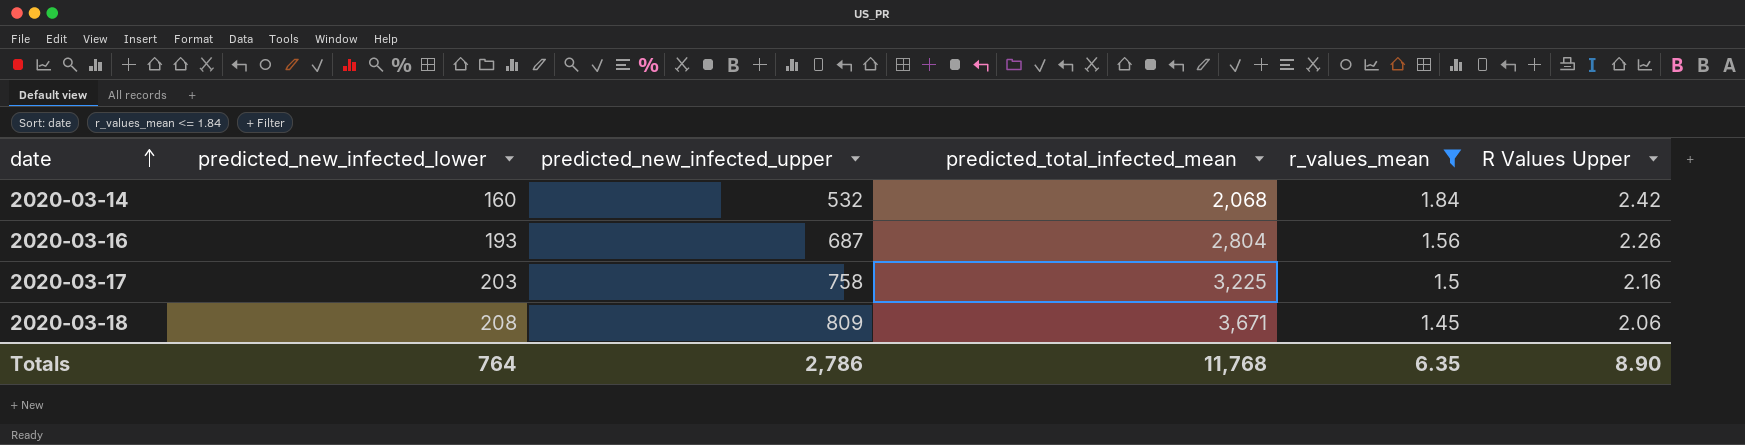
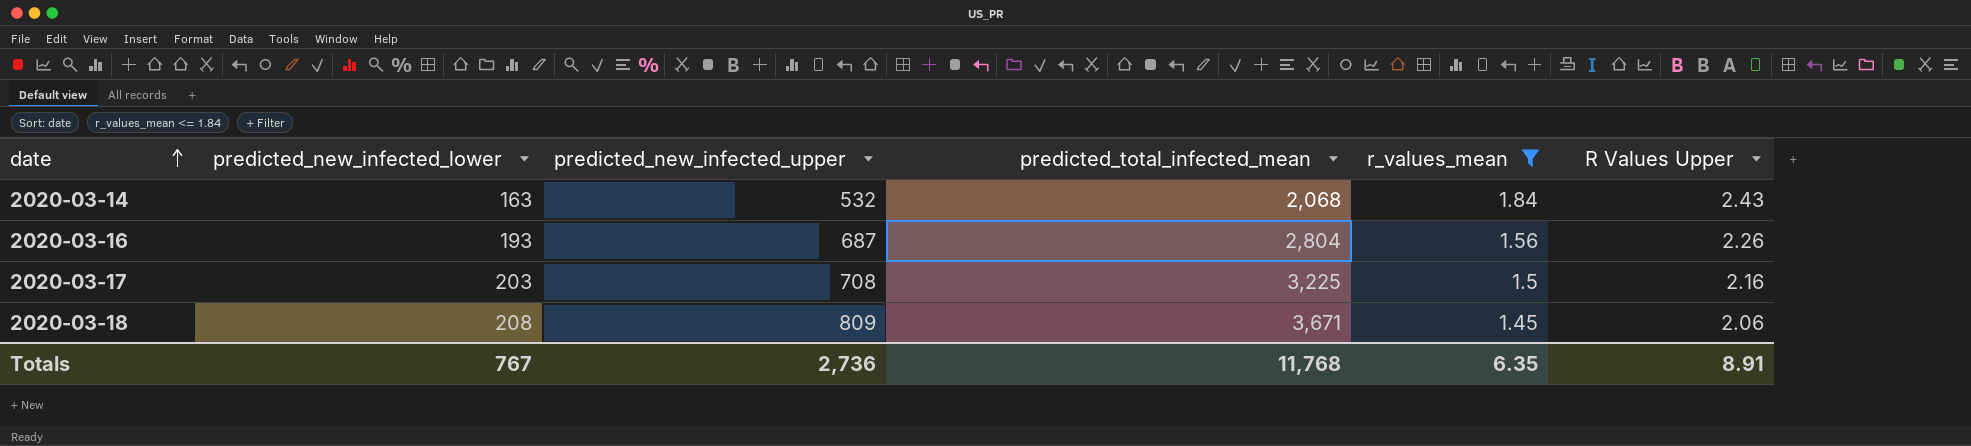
2020-03-14 | predicted_new_infected_lower: 160 -> 163
2020-03-14 | R Values Upper: 2.42 -> 2.43
2020-03-17 | predicted_new_infected_upper: 758 -> 708
Totals | predicted_new_infected_lower: 764 -> 767
Totals | predicted_new_infected_upper: 2,786 -> 2,736
Totals | R Values Upper: 8.90 -> 8.91

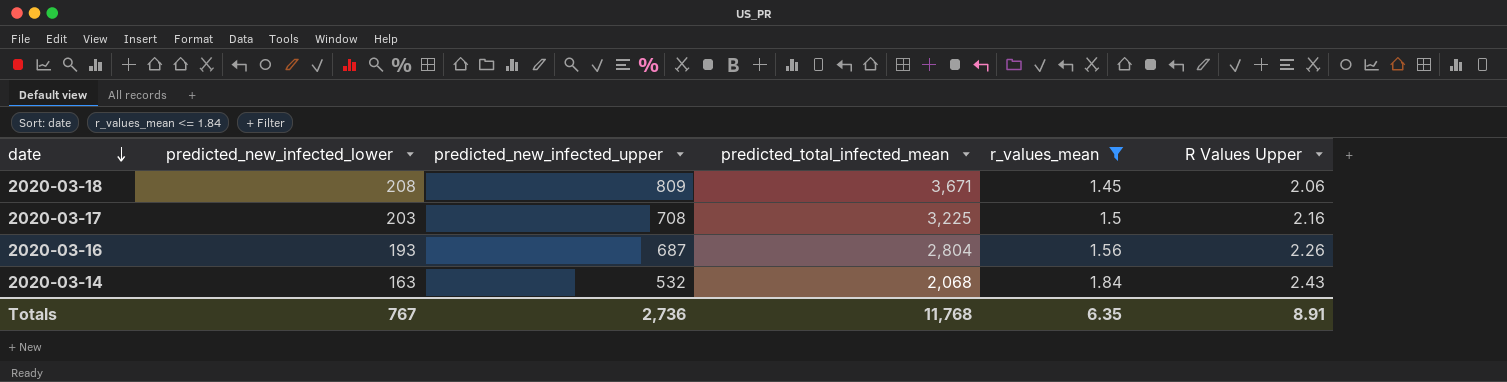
row order: date ascending -> date descending

